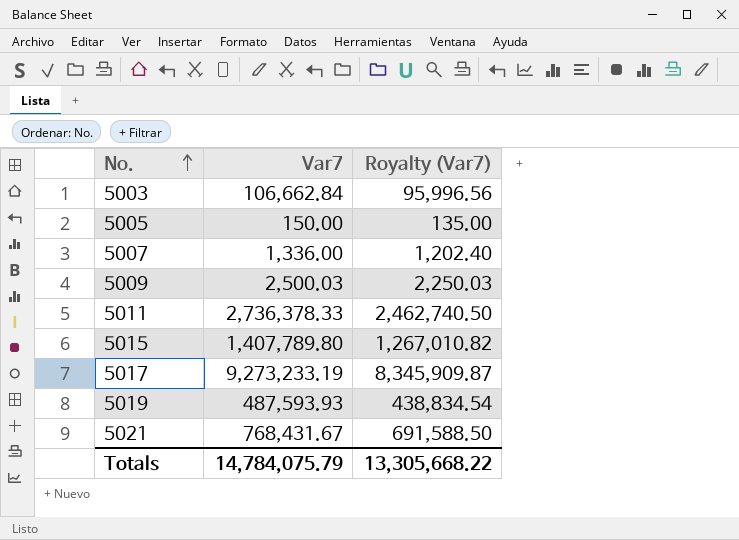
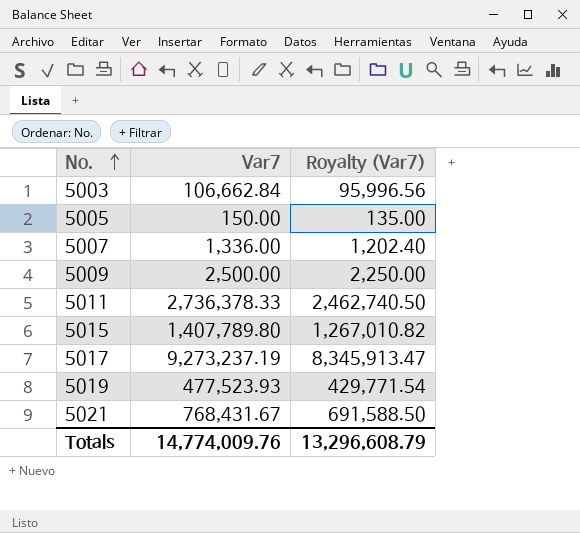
5009 | Var7: 2,500.03 -> 2,500.00
5009 | Royalty (Var7): 2,250.03 -> 2,250.00
5017 | Var7: 9,273,233.19 -> 9,273,237.19
5017 | Royalty (Var7): 8,345,909.87 -> 8,345,913.47
5019 | Var7: 487,593.93 -> 477,523.93
5019 | Royalty (Var7): 438,834.54 -> 429,771.54
Totals | Var7: 14,784,075.79 -> 14,774,009.76
Totals | Royalty (Var7): 13,305,668.22 -> 13,296,608.79

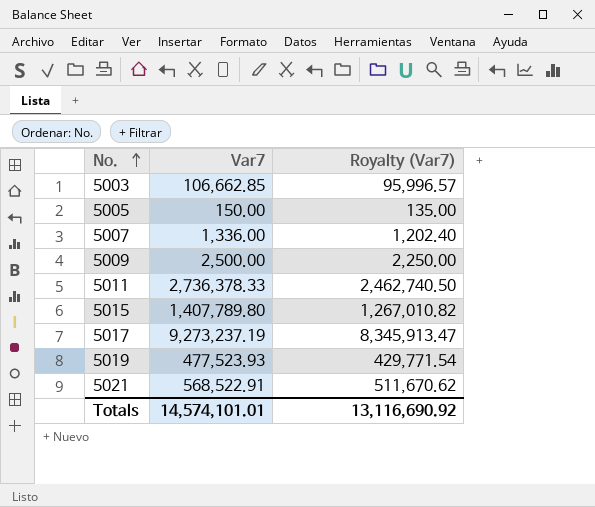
5003 | Var7: 106,662.84 -> 106,662.85
5003 | Royalty (Var7): 95,996.56 -> 95,996.57
5021 | Var7: 768,431.67 -> 568,522.91
5021 | Royalty (Var7): 691,588.50 -> 511,670.62
Totals | Var7: 14,774,009.76 -> 14,574,101.01
Totals | Royalty (Var7): 13,296,608.79 -> 13,116,690.92

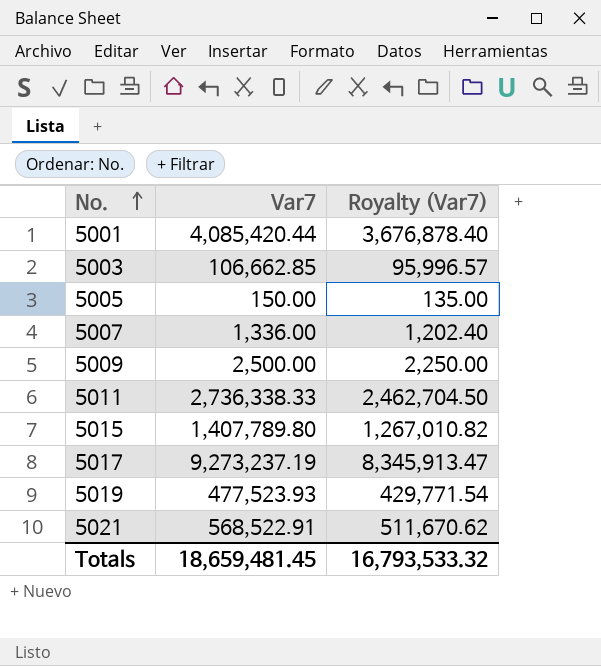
row 5001: none -> 4,085,420.44 | 3,676,878.40
5011 | Var7: 2,736,378.33 -> 2,736,338.33
5011 | Royalty (Var7): 2,462,740.50 -> 2,462,704.50
Totals | Var7: 14,574,101.01 -> 18,659,481.45
Totals | Royalty (Var7): 13,116,690.92 -> 16,793,533.32

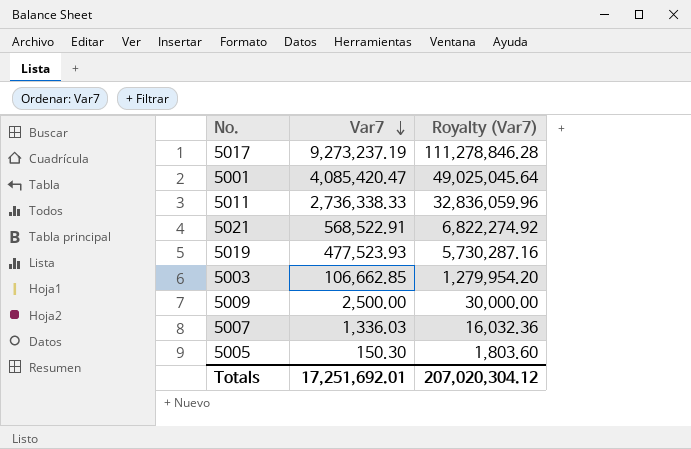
row order: No. ascending -> Var7 descending
column Royalty (Var7) | formula: [Var7] * 0.9 -> [Var7] * 12
row 5015: 1,407,789.80 | 1,267,010.82 -> none
5001 | Var7: 4,085,420.44 -> 4,085,420.47
5007 | Var7: 1,336.00 -> 1,336.03
5005 | Var7: 150.00 -> 150.30
Totals | Var7: 18,659,481.45 -> 17,251,692.01
Totals | Royalty (Var7): 16,793,533.32 -> 207,020,304.12

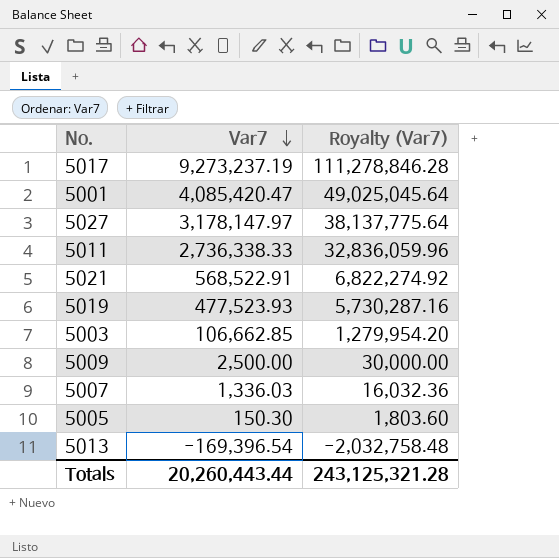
row 5027: none -> 3,178,147.97 | 38,137,775.64
row 5013: none -> -169,396.54 | -2,032,758.48
Totals | Var7: 17,251,692.01 -> 20,260,443.44
Totals | Royalty (Var7): 207,020,304.12 -> 243,125,321.28

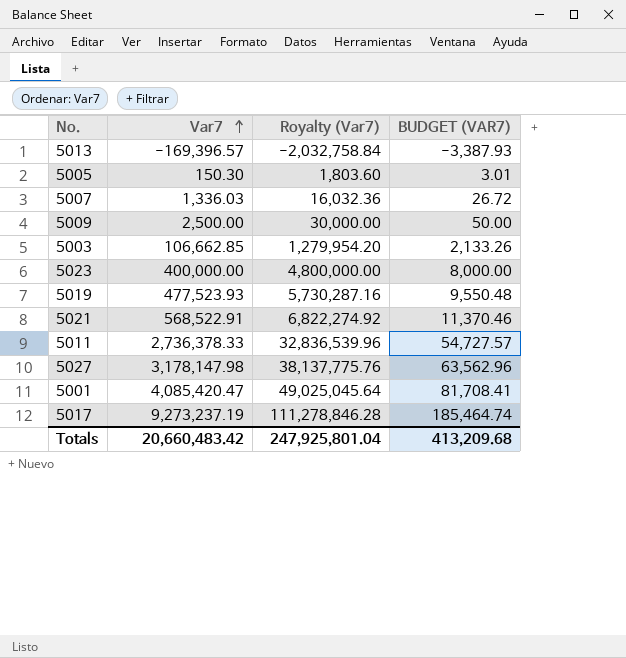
row order: Var7 descending -> Var7 ascending
column BUDGET (VAR7) | formula: none -> [Var7] * 0.02
5013 | Var7: -169,396.54 -> -169,396.57
5013 | Royalty (Var7): -2,032,758.48 -> -2,032,758.84
row 5023: none -> 400,000.00 | 4,800,000.00 | 8,000.00
5011 | Var7: 2,736,338.33 -> 2,736,378.33
5011 | Royalty (Var7): 32,836,059.96 -> 32,836,539.96
5027 | Var7: 3,178,147.97 -> 3,178,147.98
5027 | Royalty (Var7): 38,137,775.64 -> 38,137,775.76
Totals | Var7: 20,260,443.44 -> 20,660,483.42
Totals | Royalty (Var7): 243,125,321.28 -> 247,925,801.04

